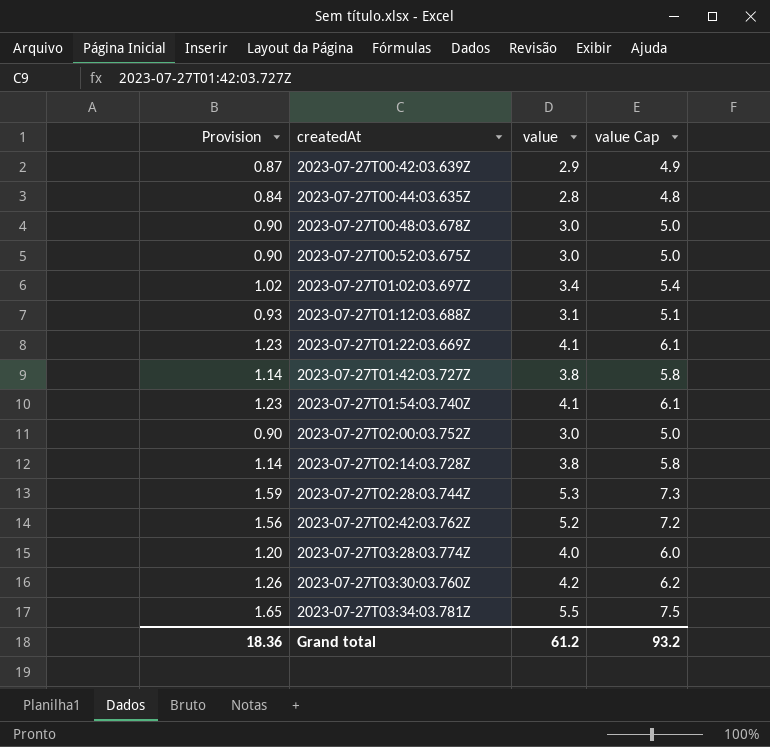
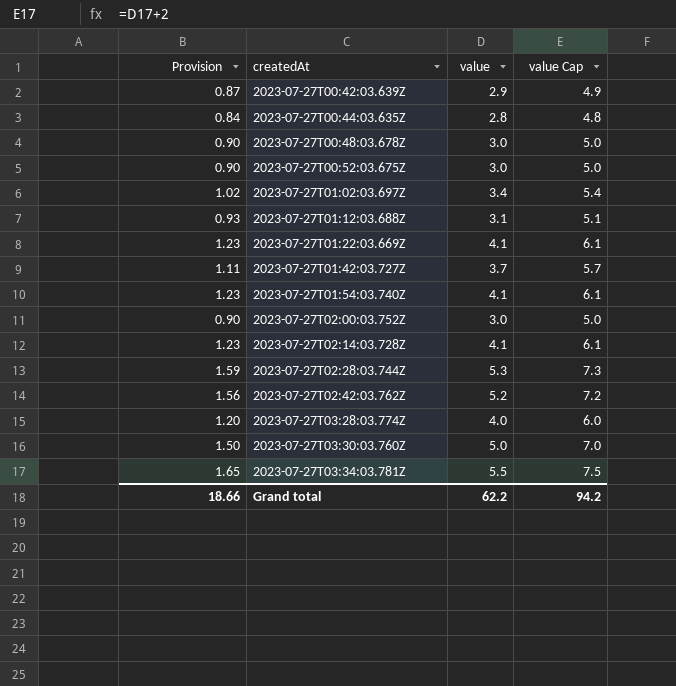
2023-07-27T01:42:03.727Z | Provision: 1.14 -> 1.11
2023-07-27T01:42:03.727Z | value: 3.8 -> 3.7
2023-07-27T01:42:03.727Z | value Cap: 5.8 -> 5.7
2023-07-27T02:14:03.728Z | Provision: 1.14 -> 1.23
2023-07-27T02:14:03.728Z | value: 3.8 -> 4.1
2023-07-27T02:14:03.728Z | value Cap: 5.8 -> 6.1
2023-07-27T03:30:03.760Z | Provision: 1.26 -> 1.50
2023-07-27T03:30:03.760Z | value: 4.2 -> 5.0
2023-07-27T03:30:03.760Z | value Cap: 6.2 -> 7.0
Grand total | Provision: 18.36 -> 18.66
Grand total | value: 61.2 -> 62.2
Grand total | value Cap: 93.2 -> 94.2

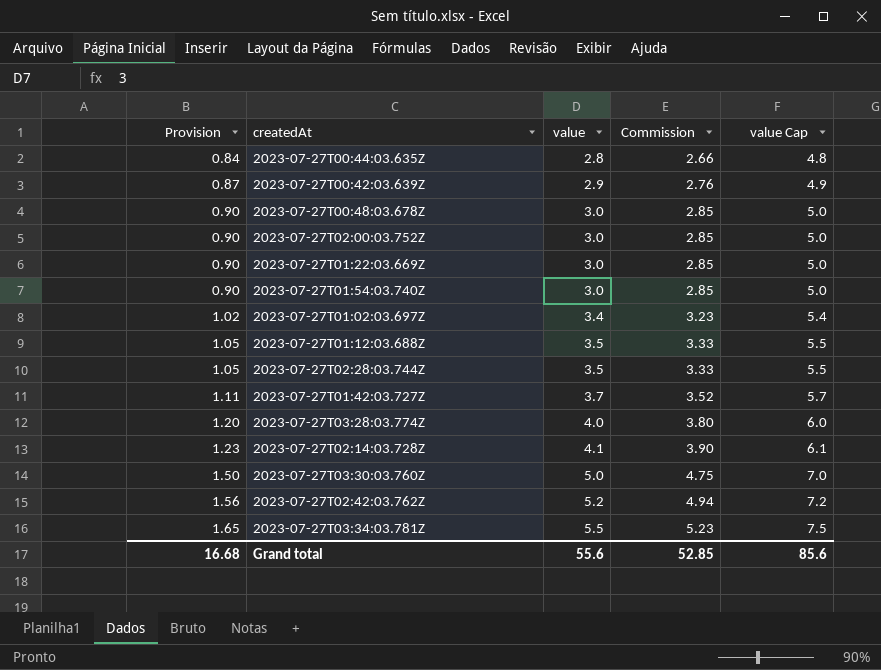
row order: createdAt ascending -> Provision ascending
column Commission | formula: none -> [value] * 0.95
row 2023-07-27T00:52:03.675Z: 0.90 | 3.0 | 5.0 -> none
2023-07-27T01:22:03.669Z | Provision: 1.23 -> 0.90
2023-07-27T01:22:03.669Z | value: 4.1 -> 3.0
2023-07-27T01:22:03.669Z | value Cap: 6.1 -> 5.0
2023-07-27T01:54:03.740Z | Provision: 1.23 -> 0.90
2023-07-27T01:54:03.740Z | value: 4.1 -> 3.0
2023-07-27T01:54:03.740Z | value Cap: 6.1 -> 5.0
2023-07-27T01:12:03.688Z | Provision: 0.93 -> 1.05
2023-07-27T01:12:03.688Z | value: 3.1 -> 3.5
2023-07-27T01:12:03.688Z | value Cap: 5.1 -> 5.5
2023-07-27T02:28:03.744Z | Provision: 1.59 -> 1.05
2023-07-27T02:28:03.744Z | value: 5.3 -> 3.5
2023-07-27T02:28:03.744Z | value Cap: 7.3 -> 5.5
Grand total | Provision: 18.66 -> 16.68
Grand total | value: 62.2 -> 55.6
Grand total | value Cap: 94.2 -> 85.6

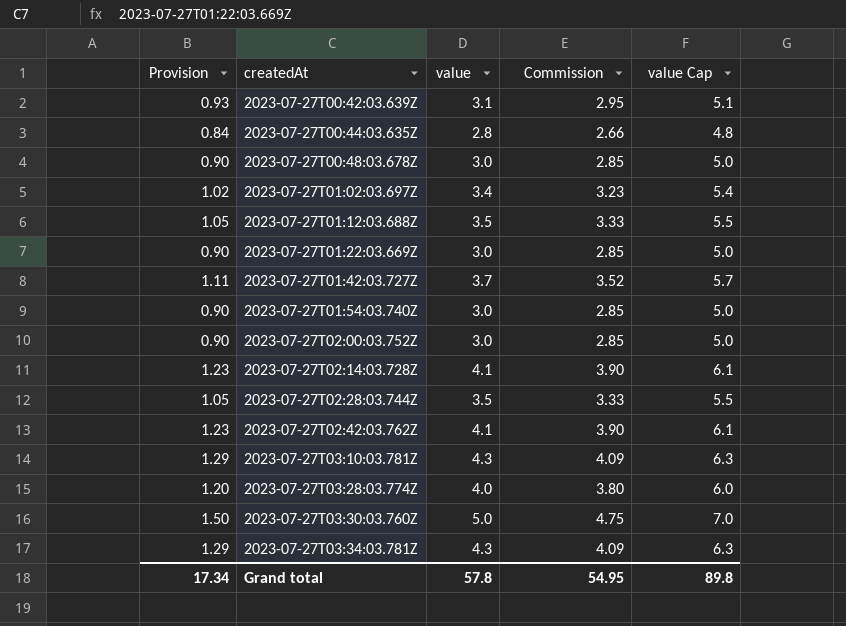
row order: Provision ascending -> createdAt ascending
2023-07-27T00:42:03.639Z | Provision: 0.87 -> 0.93
2023-07-27T00:42:03.639Z | value: 2.9 -> 3.1
2023-07-27T00:42:03.639Z | Commission: 2.76 -> 2.95
2023-07-27T00:42:03.639Z | value Cap: 4.9 -> 5.1
2023-07-27T02:42:03.762Z | Provision: 1.56 -> 1.23
2023-07-27T02:42:03.762Z | value: 5.2 -> 4.1
2023-07-27T02:42:03.762Z | Commission: 4.94 -> 3.90
2023-07-27T02:42:03.762Z | value Cap: 7.2 -> 6.1
row 2023-07-27T03:10:03.781Z: none -> 1.29 | 4.3 | 4.09 | 6.3
2023-07-27T03:34:03.781Z | Provision: 1.65 -> 1.29
2023-07-27T03:34:03.781Z | value: 5.5 -> 4.3
2023-07-27T03:34:03.781Z | Commission: 5.23 -> 4.09
2023-07-27T03:34:03.781Z | value Cap: 7.5 -> 6.3
Grand total | Provision: 16.68 -> 17.34
Grand total | value: 55.6 -> 57.8
Grand total | Commission: 52.85 -> 54.95
Grand total | value Cap: 85.6 -> 89.8

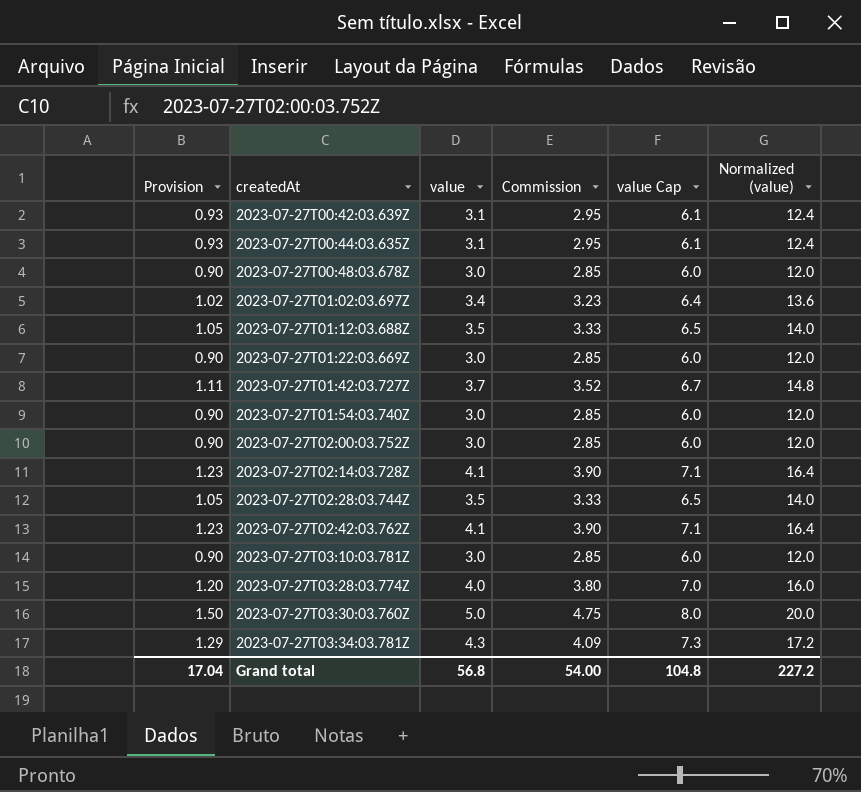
column value Cap | formula: [value] + 2 -> [value] + 3
column Normalized (value) | formula: none -> [value] * 4
2023-07-27T00:44:03.635Z | Provision: 0.84 -> 0.93
2023-07-27T00:44:03.635Z | value: 2.8 -> 3.1
2023-07-27T00:44:03.635Z | Commission: 2.66 -> 2.95
2023-07-27T03:10:03.781Z | Provision: 1.29 -> 0.90
2023-07-27T03:10:03.781Z | value: 4.3 -> 3.0
2023-07-27T03:10:03.781Z | Commission: 4.09 -> 2.85
Grand total | Provision: 17.34 -> 17.04
Grand total | value: 57.8 -> 56.8
Grand total | Commission: 54.95 -> 54.00
Grand total | value Cap: 89.8 -> 104.8

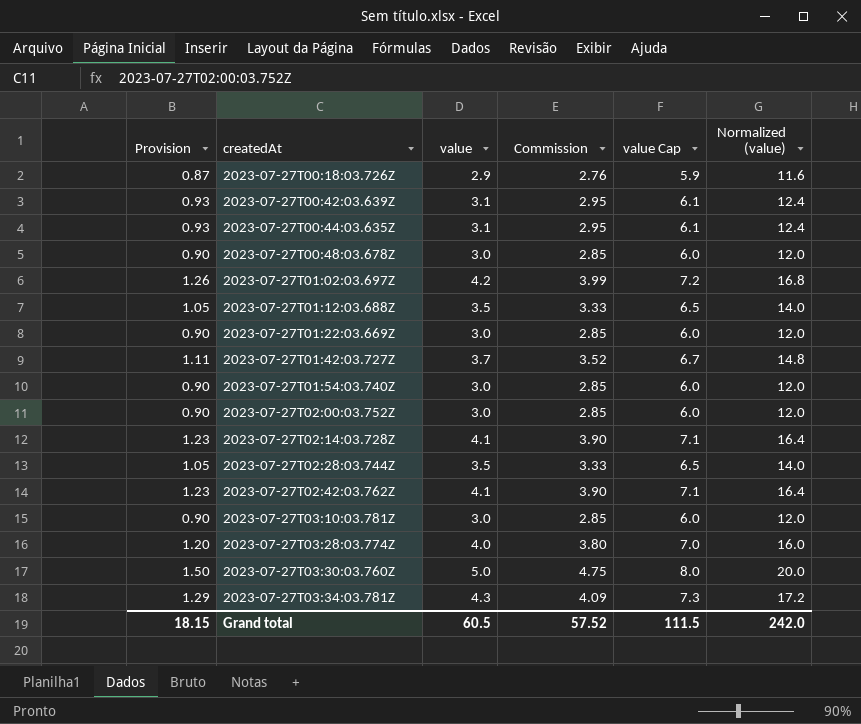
row 2023-07-27T00:18:03.726Z: none -> 0.87 | 2.9 | 2.76 | 5.9 | 11.6
2023-07-27T01:02:03.697Z | Provision: 1.02 -> 1.26
2023-07-27T01:02:03.697Z | value: 3.4 -> 4.2
2023-07-27T01:02:03.697Z | Commission: 3.23 -> 3.99
2023-07-27T01:02:03.697Z | value Cap: 6.4 -> 7.2
2023-07-27T01:02:03.697Z | Normalized (value): 13.6 -> 16.8
Grand total | Provision: 17.04 -> 18.15
Grand total | value: 56.8 -> 60.5
Grand total | Commission: 54.00 -> 57.52
Grand total | value Cap: 104.8 -> 111.5
Grand total | Normalized (value): 227.2 -> 242.0

